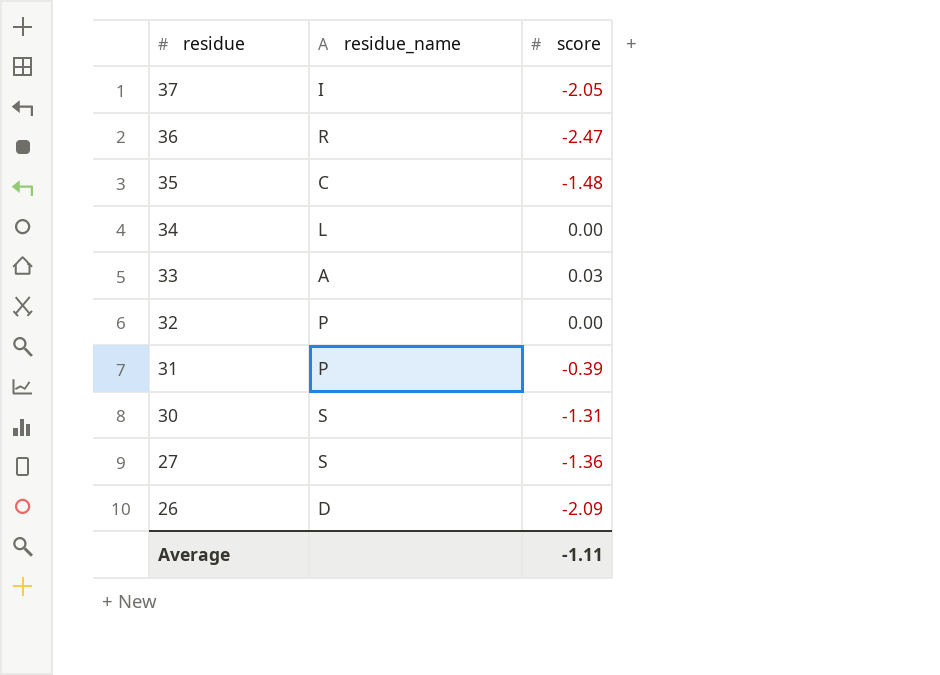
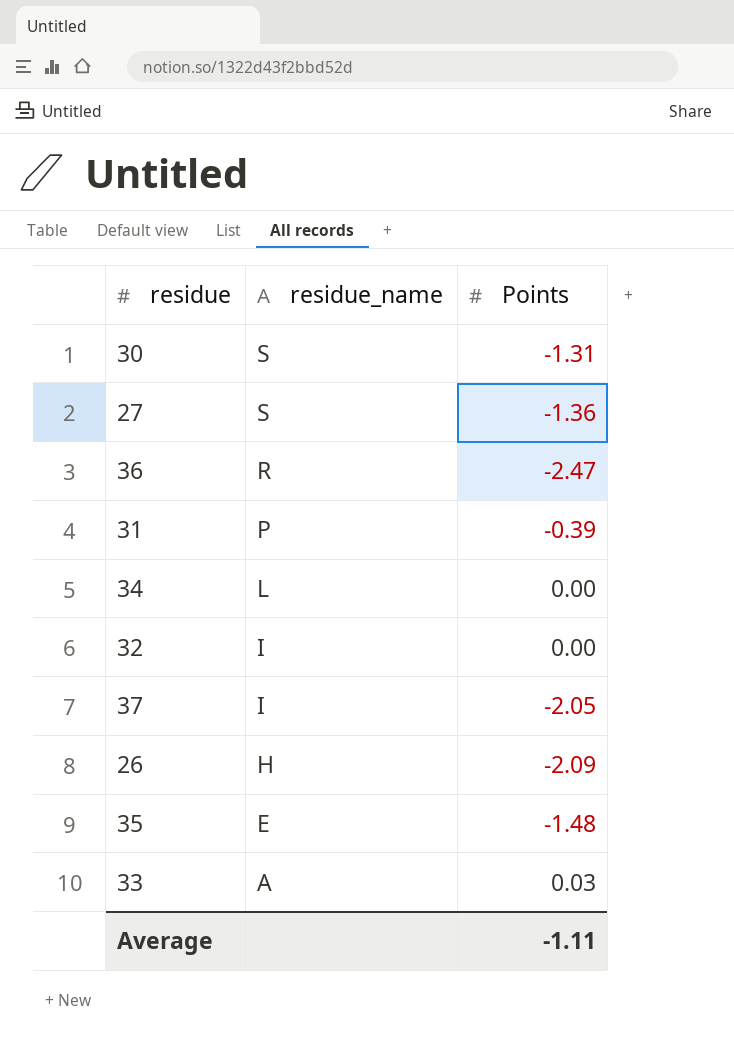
row order: residue descending -> residue_name descending
column name: score -> Points
32 | residue_name: P -> I
26 | residue_name: D -> H
35 | residue_name: C -> E

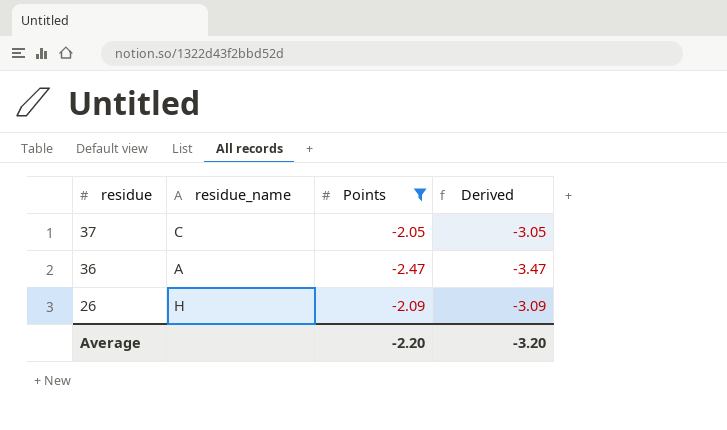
filter: none -> Points <= -2.05
row order: residue_name descending -> residue descending
column Derived | formula: none -> [Points] - 1
37 | residue_name: I -> C
36 | residue_name: R -> A
Average | Points: -1.11 -> -2.20

